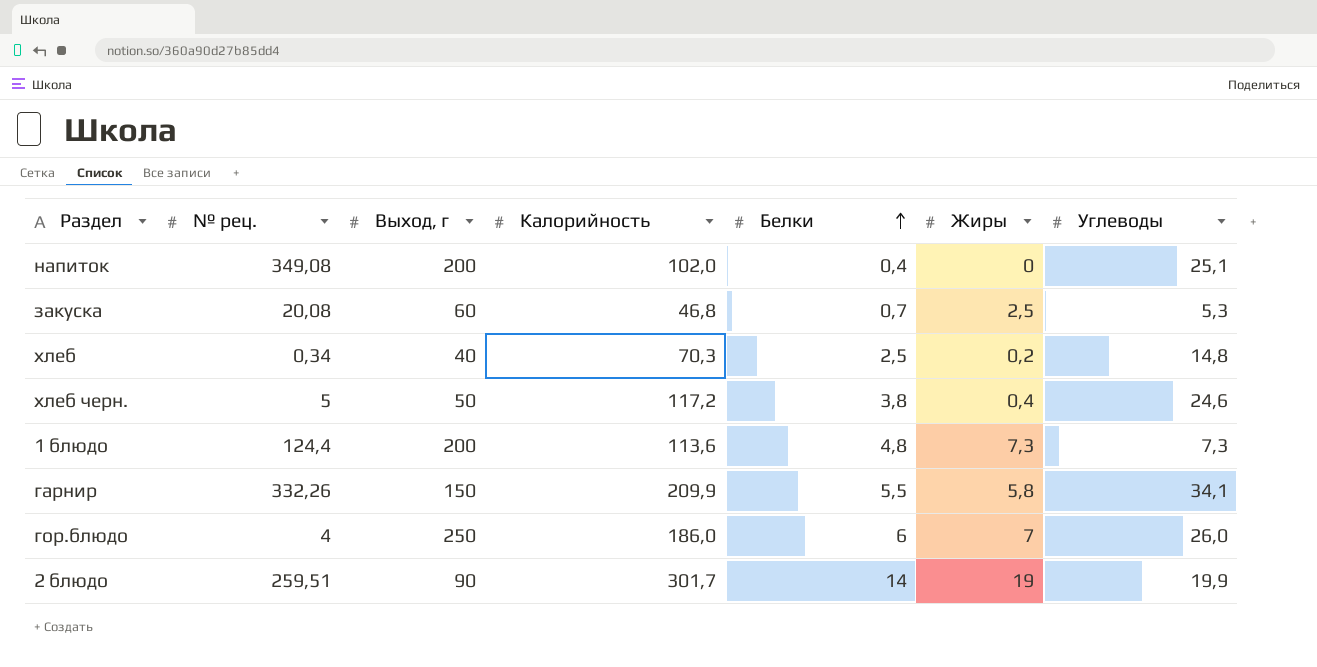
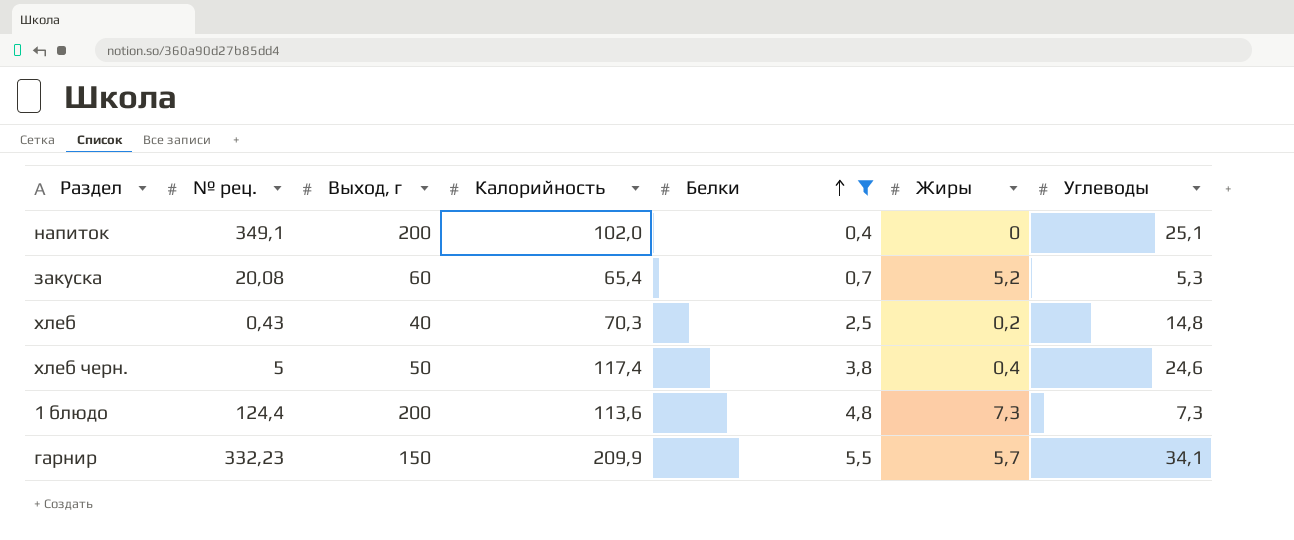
filter: none -> Белки <= 5,5
напиток | № рец.: 349,08 -> 349,1
закуска | Калорийность: 46,8 -> 65,4
закуска | Жиры: 2,5 -> 5,2
хлеб | № рец.: 0,34 -> 0,43
хлеб черн. | Калорийность: 117,2 -> 117,4
гарнир | № рец.: 332,26 -> 332,23
гарнир | Жиры: 5,8 -> 5,7

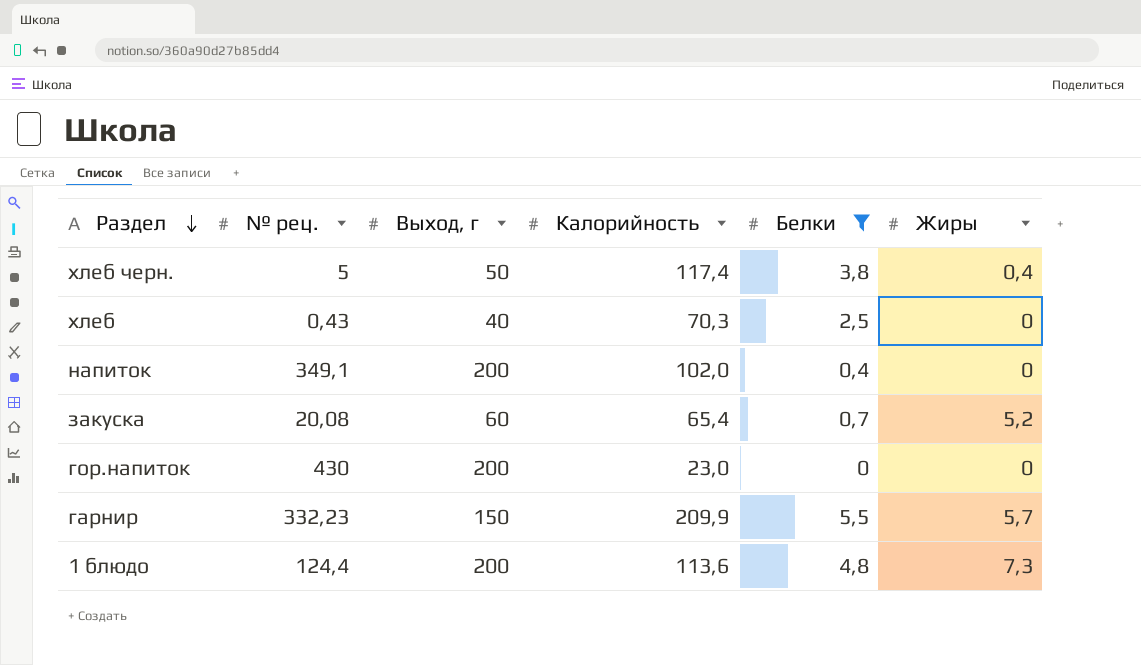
row order: Белки ascending -> Раздел descending
column Углеводы | position: 7 -> none
хлеб | Жиры: 0,2 -> 0
row гор.напиток: none -> 430 | 200 | 23,0 | 0 | 0

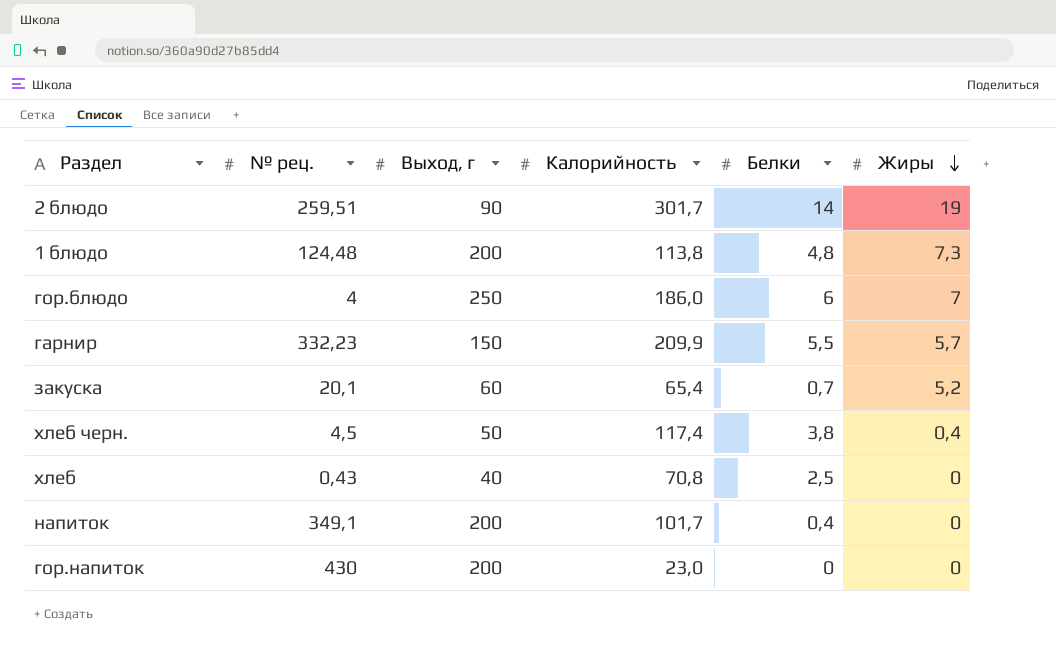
filter: Белки <= 5,5 -> none
row order: Раздел descending -> Жиры descending
1 блюдо | № рец.: 124,4 -> 124,48
1 блюдо | Калорийность: 113,6 -> 113,8
закуска | № рец.: 20,08 -> 20,1
хлеб черн. | № рец.: 5 -> 4,5
хлеб | Калорийность: 70,3 -> 70,8
напиток | Калорийность: 102,0 -> 101,7

